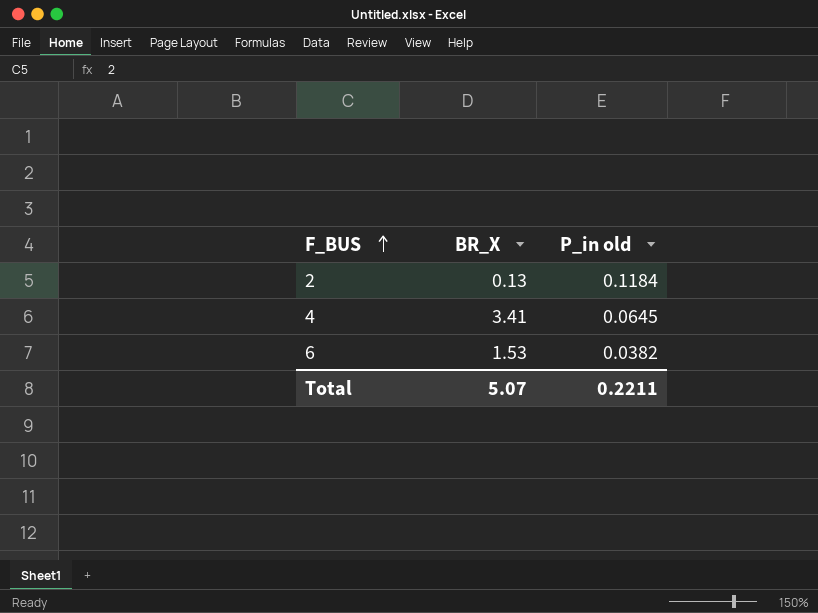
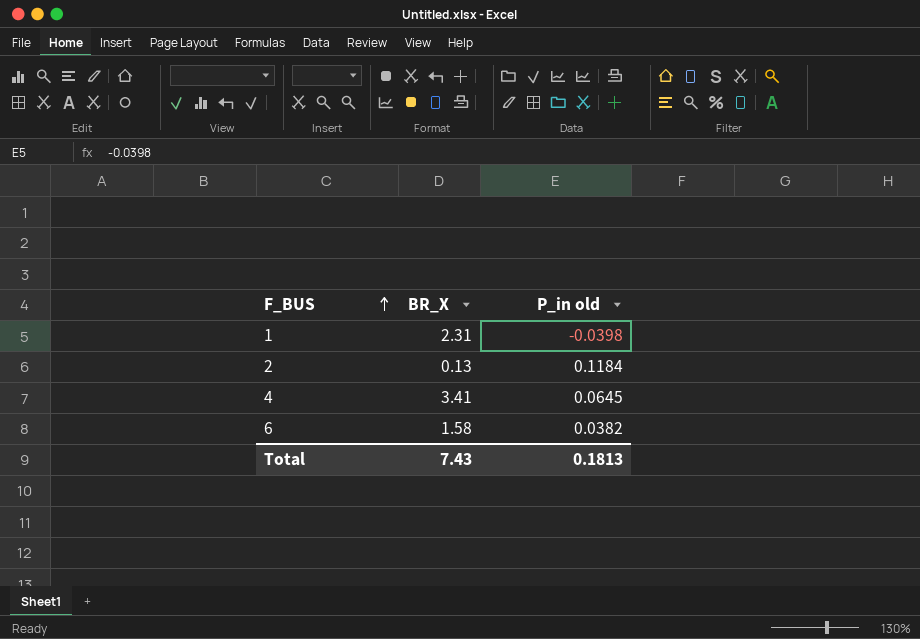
row 1: none -> 2.31 | -0.0398
6 | BR_X: 1.53 -> 1.58
Total | BR_X: 5.07 -> 7.43
Total | P_in old: 0.2211 -> 0.1813

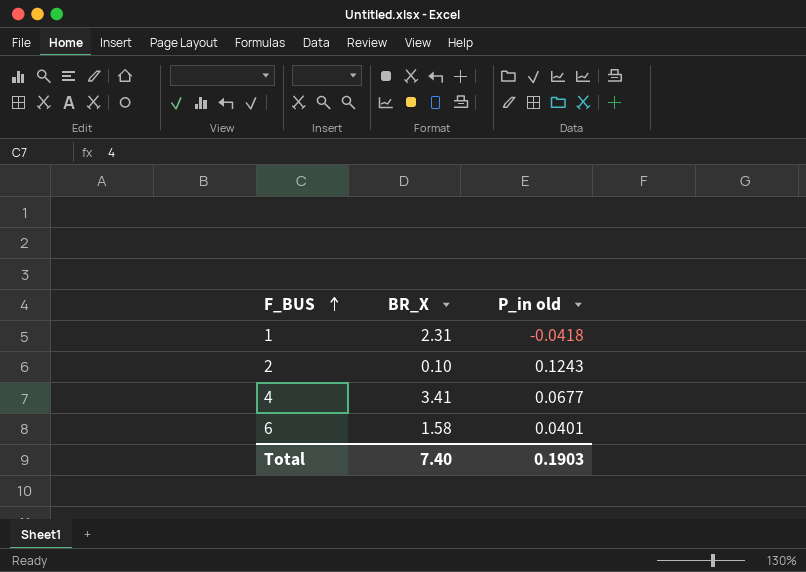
1 | P_in old: -0.0398 -> -0.0418
2 | BR_X: 0.13 -> 0.10
2 | P_in old: 0.1184 -> 0.1243
4 | P_in old: 0.0645 -> 0.0677
6 | P_in old: 0.0382 -> 0.0401
Total | BR_X: 7.43 -> 7.40
Total | P_in old: 0.1813 -> 0.1903

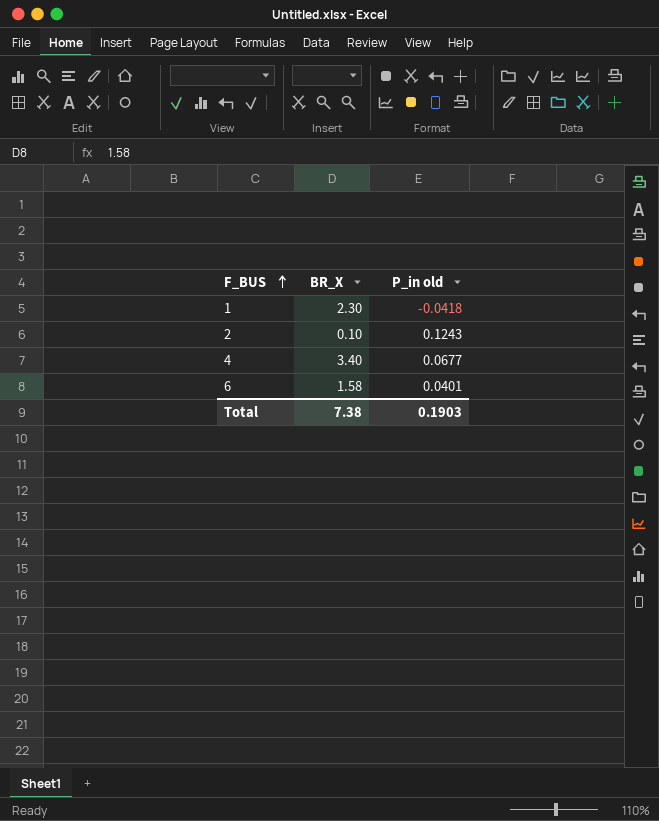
1 | BR_X: 2.31 -> 2.30
4 | BR_X: 3.41 -> 3.40
Total | BR_X: 7.40 -> 7.38

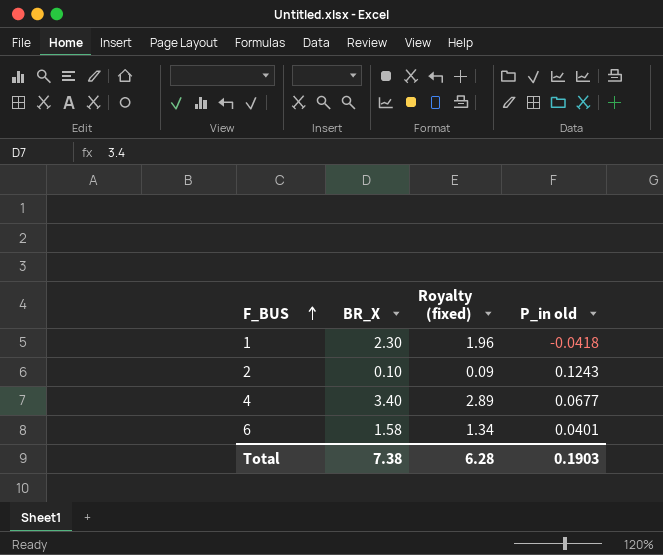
column Royalty (fixed) | formula: none -> [BR_X] * 0.85

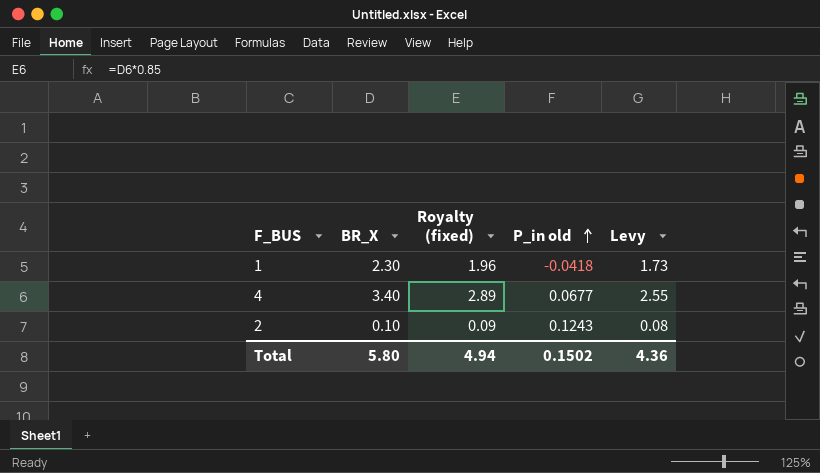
row order: F_BUS ascending -> P_in old ascending
column Levy | formula: none -> [BR_X] * 0.75
row 6: 1.58 | 1.34 | 0.0401 -> none
Total | BR_X: 7.38 -> 5.80
Total | Royalty (fixed): 6.28 -> 4.94
Total | P_in old: 0.1903 -> 0.1502

